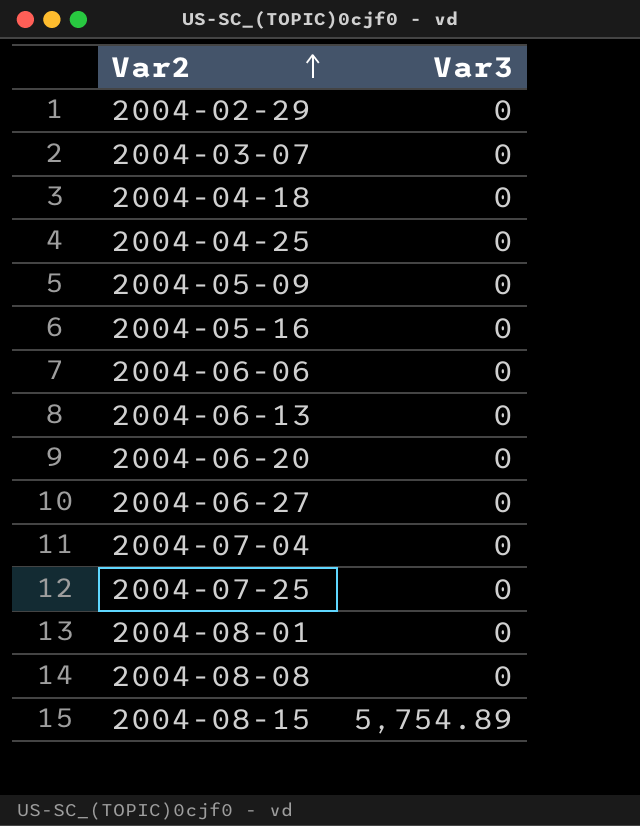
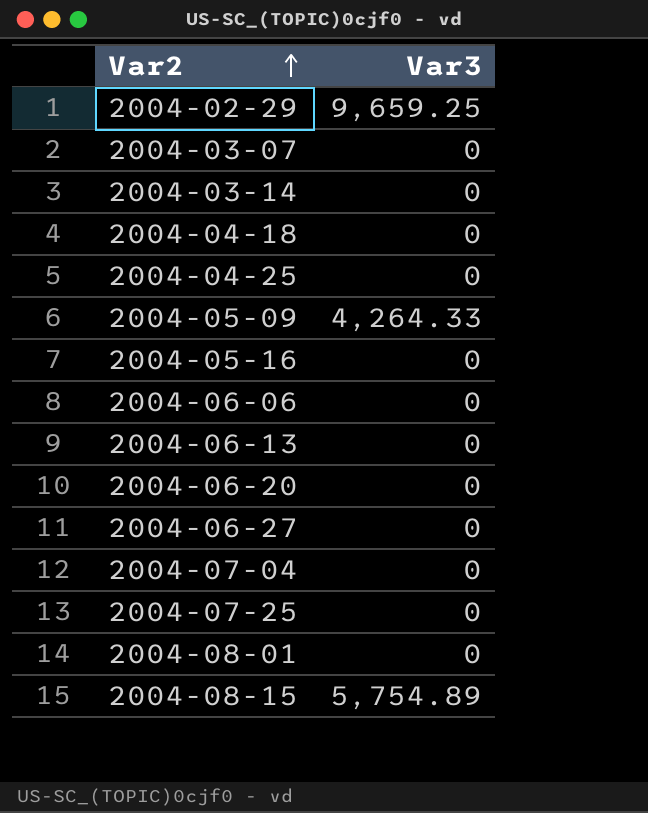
row 2004-08-08: 0 -> none
2004-02-29 | Var3: 0 -> 9,659.25
row 2004-03-14: none -> 0
2004-05-09 | Var3: 0 -> 4,264.33

